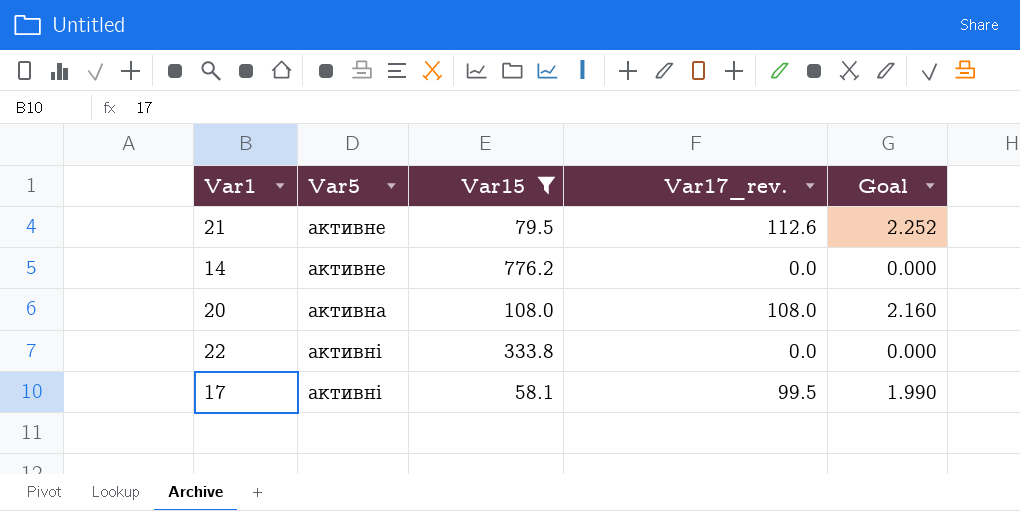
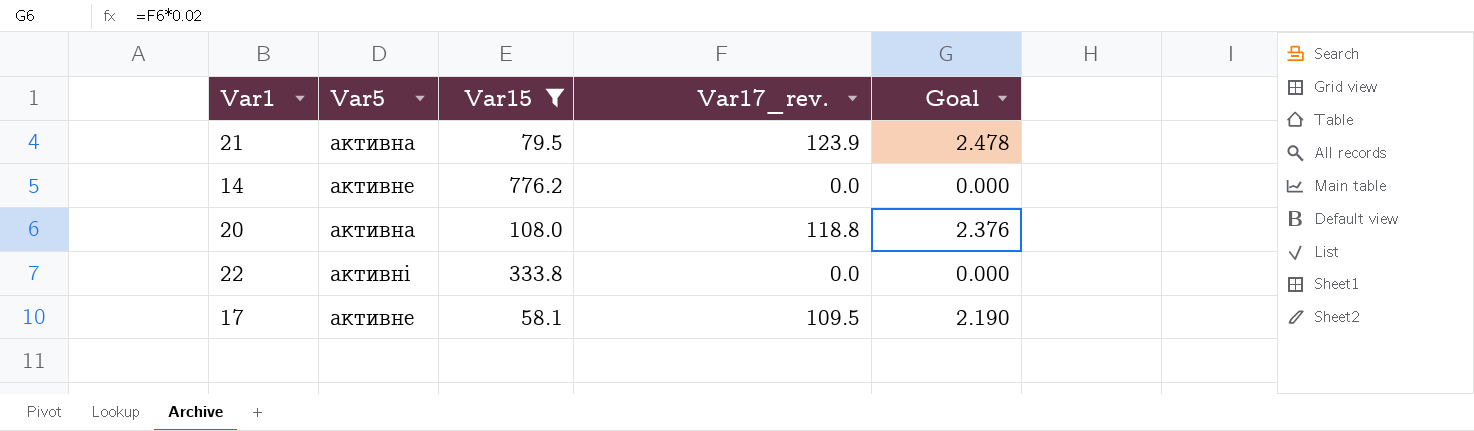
21 | Var5: активне -> активна
21 | Var17_rev.: 112.6 -> 123.9
21 | Goal: 2.252 -> 2.478
20 | Var17_rev.: 108.0 -> 118.8
20 | Goal: 2.160 -> 2.376
17 | Var5: активні -> активне
17 | Var17_rev.: 99.5 -> 109.5
17 | Goal: 1.990 -> 2.190

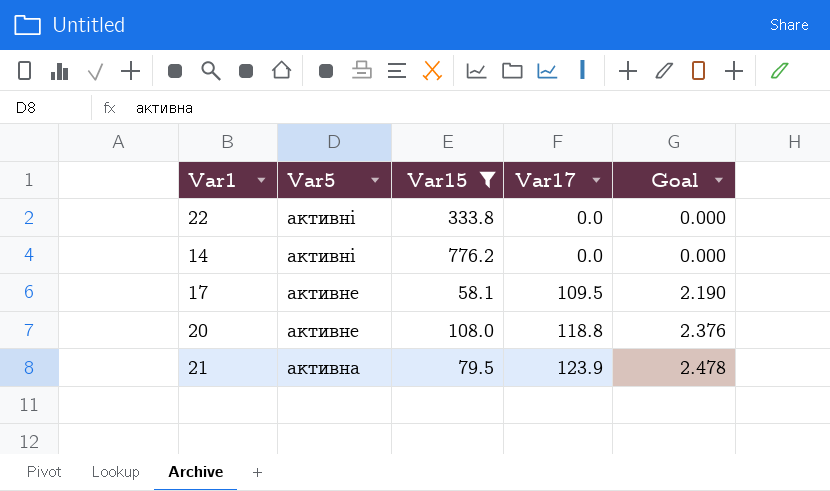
row order: none -> Var5 descending
column name: Var17_rev. -> Var17
14 | Var5: активне -> активні
20 | Var5: активна -> активне

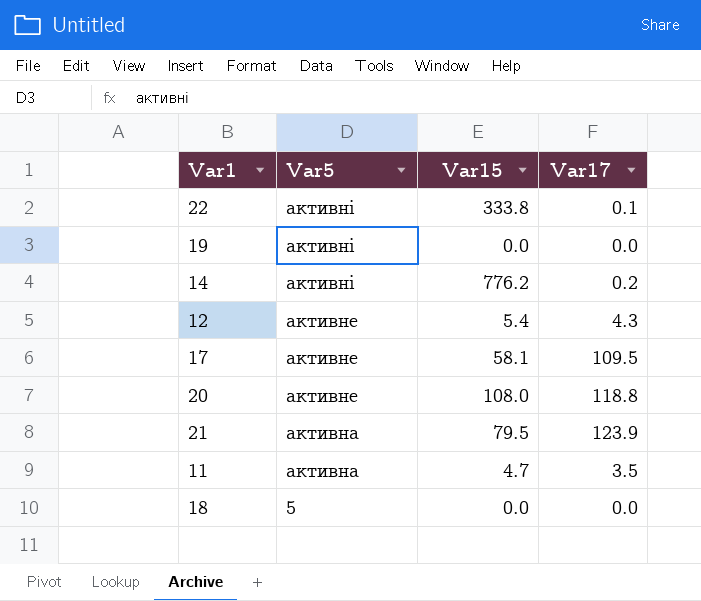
filter: Var15 >= 58.1 -> none
column Goal | formula: [Var17] * 0.02 -> none
22 | Var17: 0.0 -> 0.1
14 | Var17: 0.0 -> 0.2

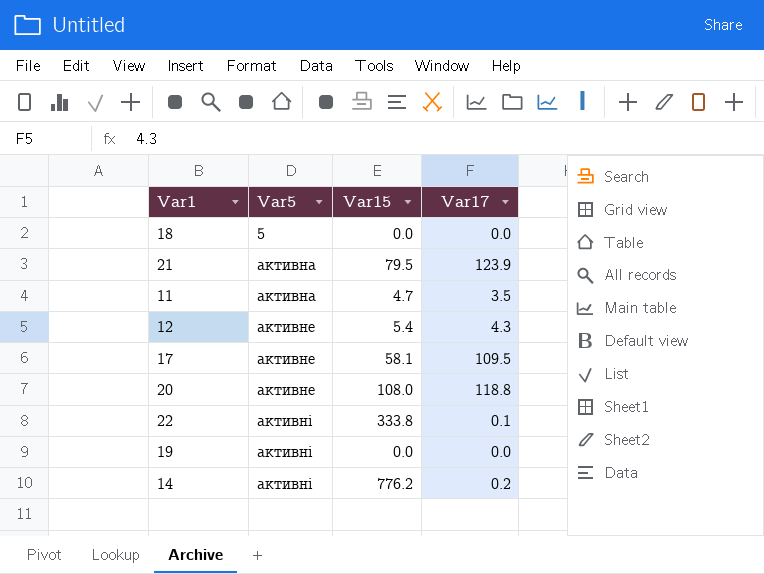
row order: Var5 descending -> Var5 ascending

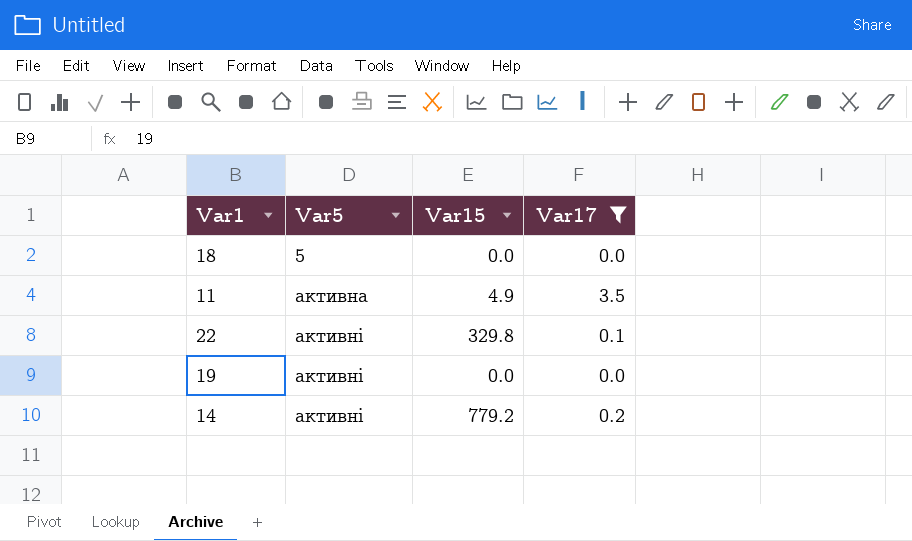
filter: none -> Var17 <= 3.5
11 | Var15: 4.7 -> 4.9
22 | Var15: 333.8 -> 329.8
14 | Var15: 776.2 -> 779.2

